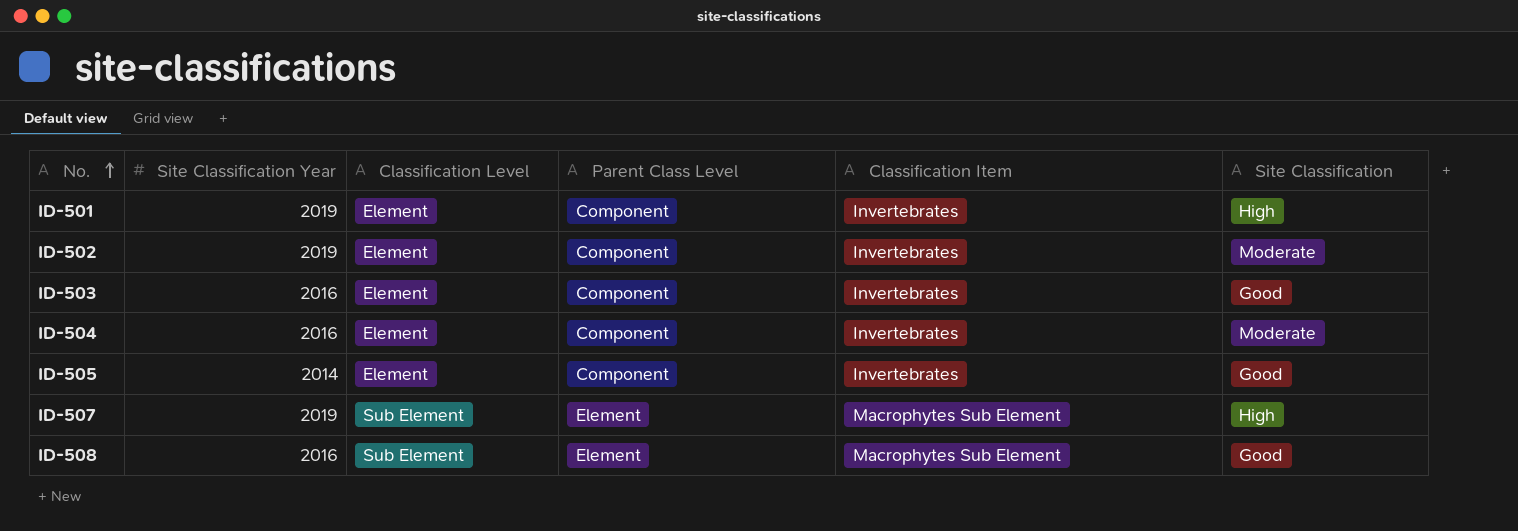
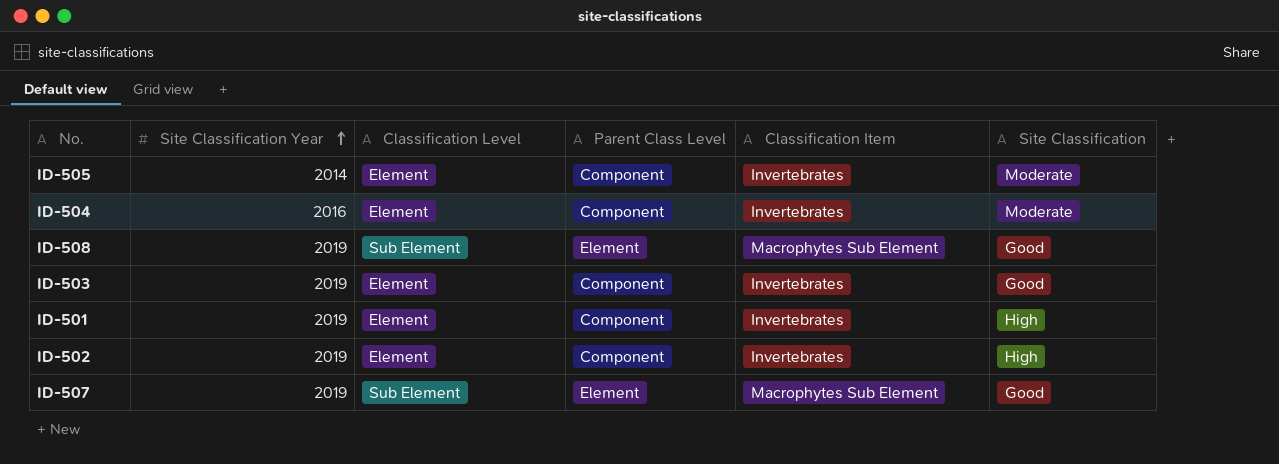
row order: No. ascending -> Site Classification Year ascending
ID-505 | Site Classification: Good -> Moderate
ID-508 | Site Classification Year: 2016 -> 2019
ID-503 | Site Classification Year: 2016 -> 2019
ID-502 | Site Classification: Moderate -> High
ID-507 | Site Classification: High -> Good

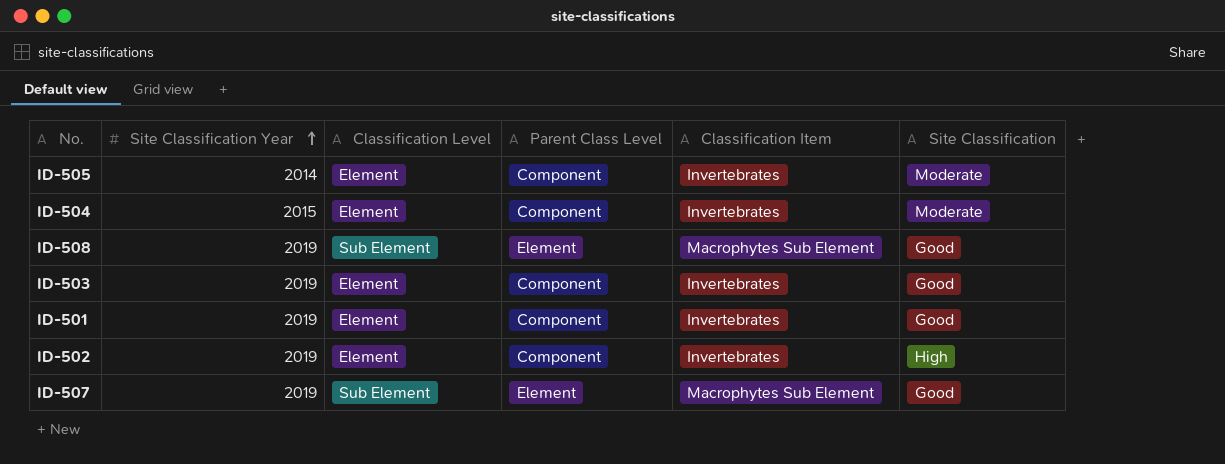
ID-504 | Site Classification Year: 2016 -> 2015
ID-501 | Site Classification: High -> Good

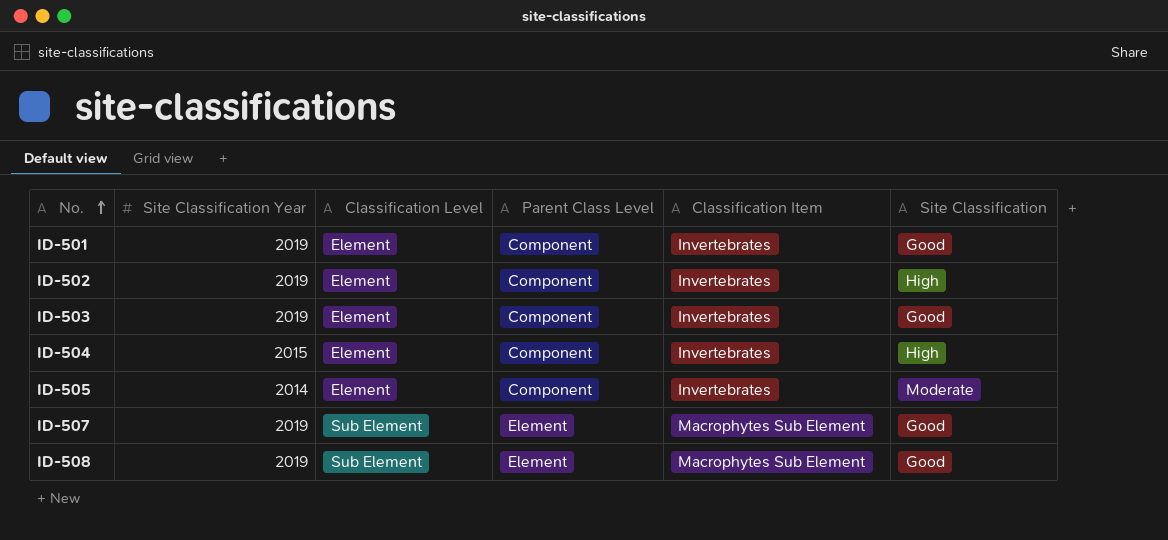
row order: Site Classification Year ascending -> No. ascending
ID-504 | Site Classification: Moderate -> High

